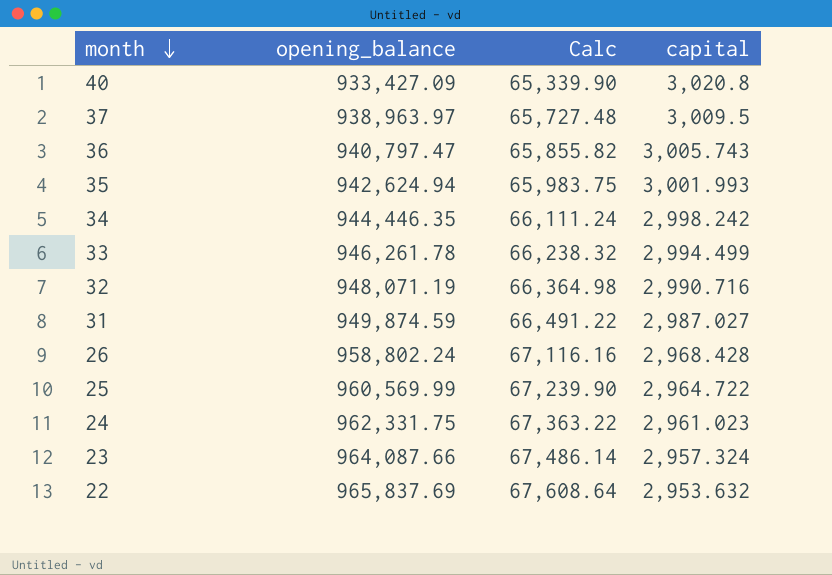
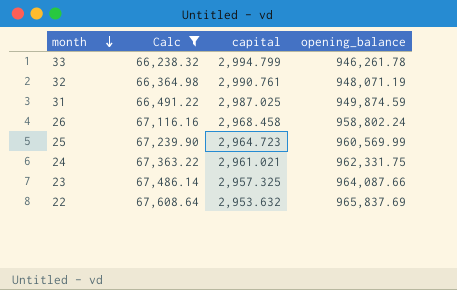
filter: none -> Calc >= 66,238.32
column opening_balance | position: 2 -> 4
33 | capital: 2,994.499 -> 2,994.799
32 | capital: 2,990.716 -> 2,990.761
31 | capital: 2,987.027 -> 2,987.025
26 | capital: 2,968.428 -> 2,968.458
25 | capital: 2,964.722 -> 2,964.723
24 | capital: 2,961.023 -> 2,961.021
23 | capital: 2,957.324 -> 2,957.325

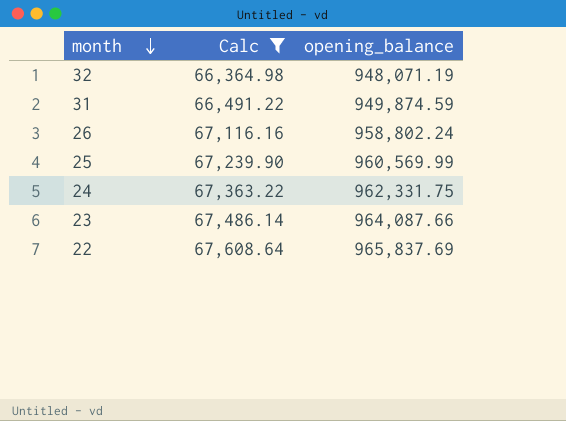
column capital | position: 3 -> none
row 33: 66,238.32 | 2,994.799 | 946,261.78 -> none

